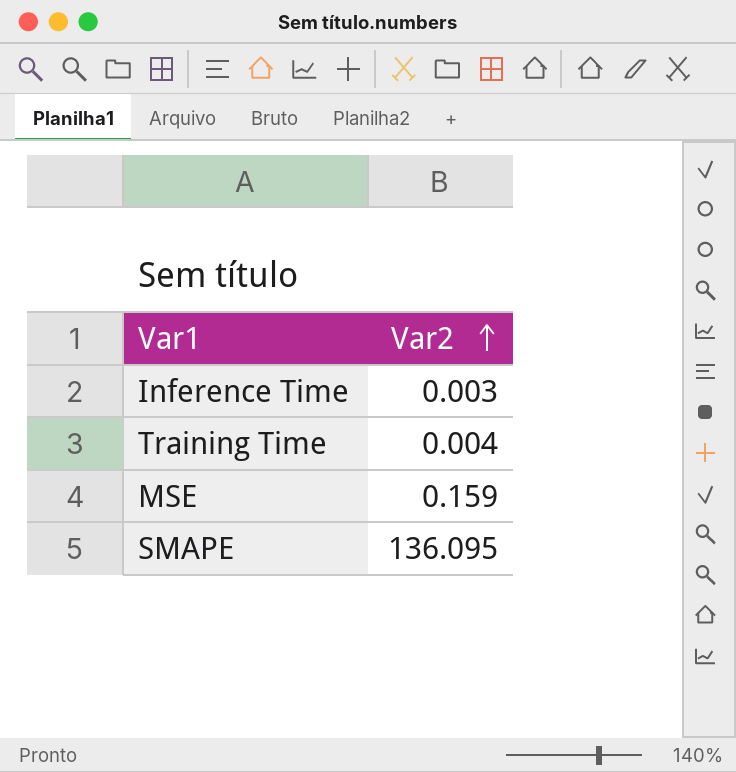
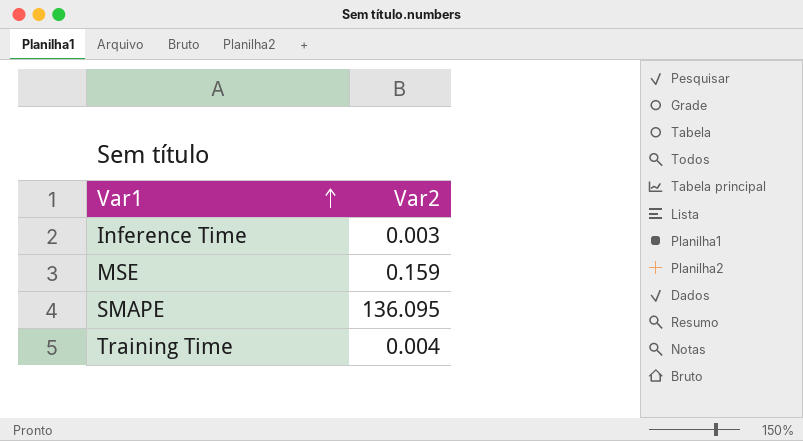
row order: Var2 ascending -> Var1 ascending

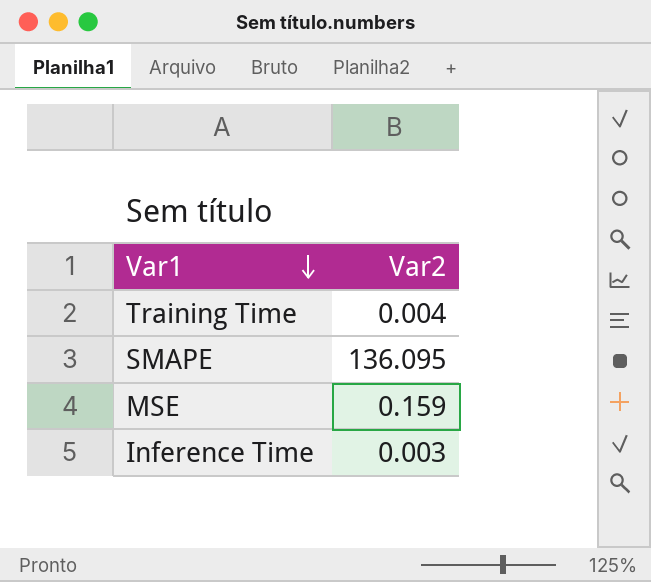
row order: Var1 ascending -> Var1 descending

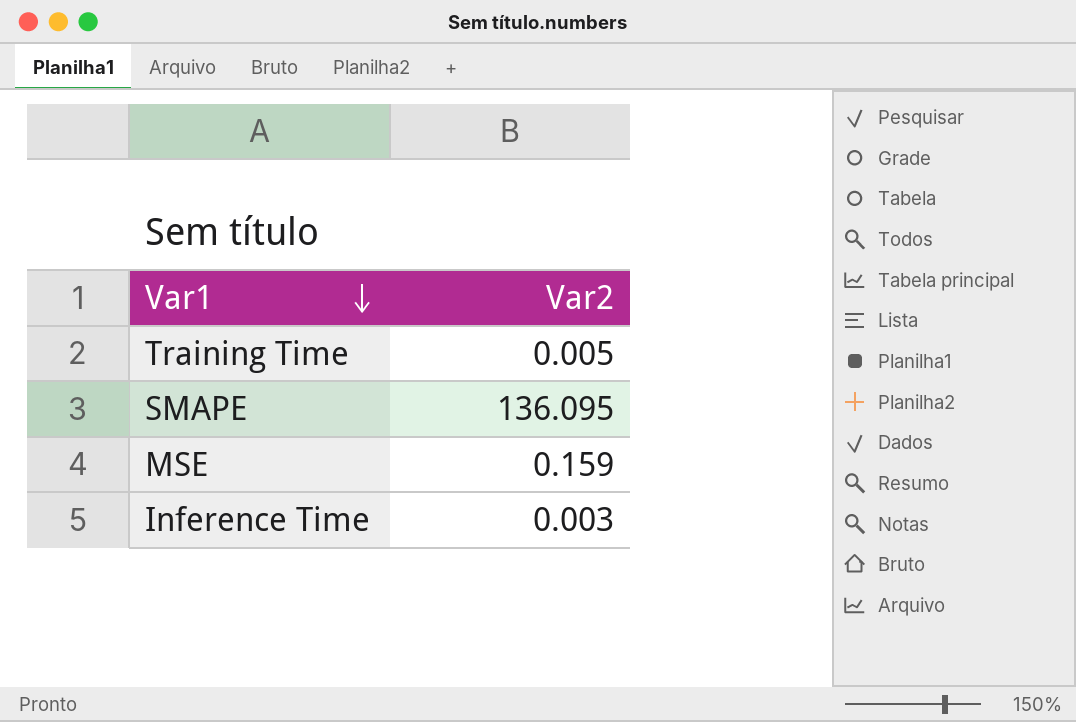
Training Time | Var2: 0.004 -> 0.005

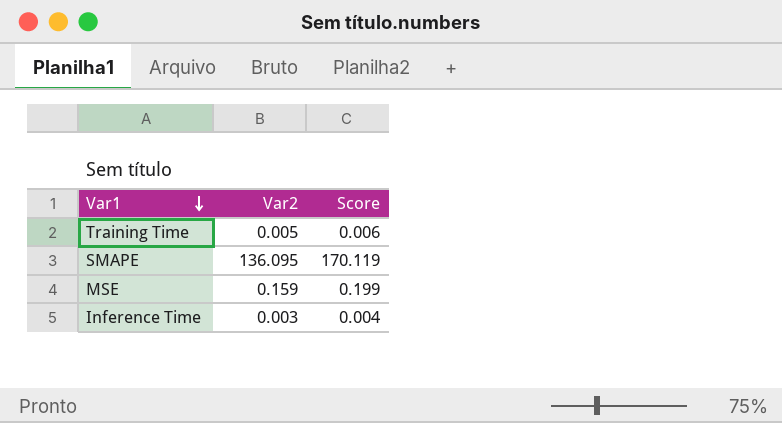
column Score | formula: none -> [Var2] * 1.25

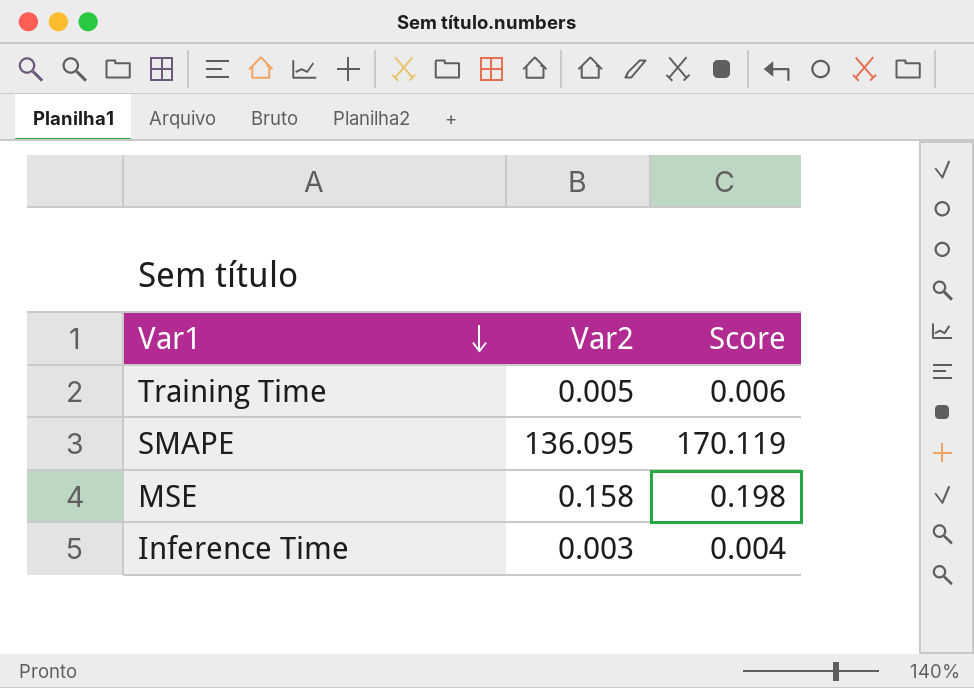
MSE | Var2: 0.159 -> 0.158
MSE | Score: 0.199 -> 0.198

